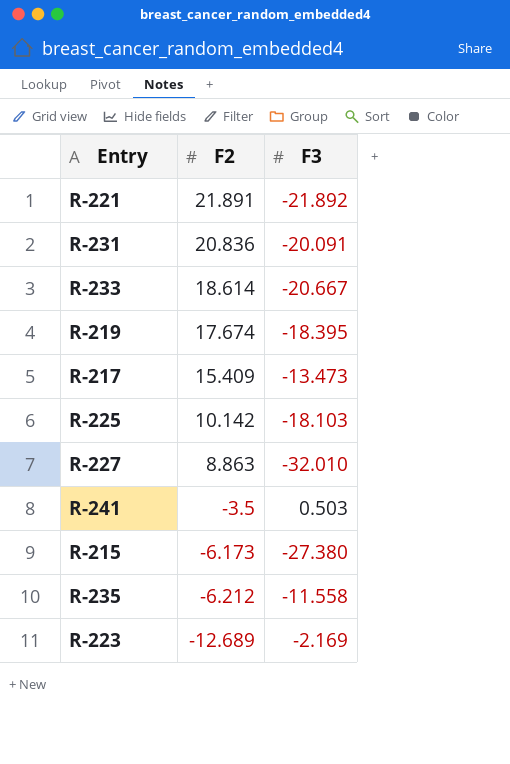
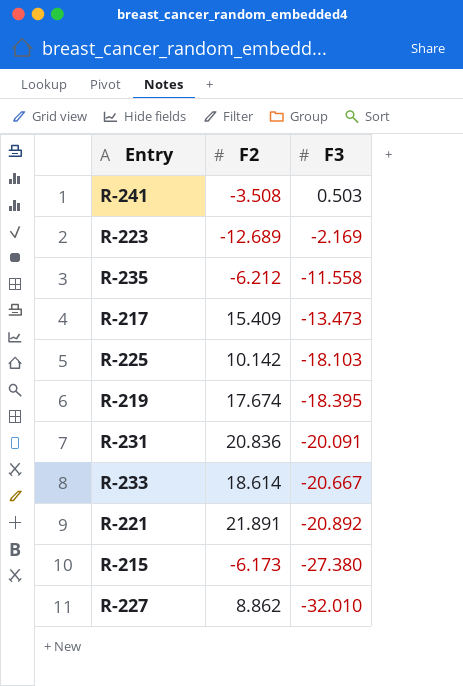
row order: F2 descending -> F3 descending
R-241 | F2: -3.5 -> -3.508
R-221 | F3: -21.892 -> -20.892
R-227 | F2: 8.863 -> 8.862

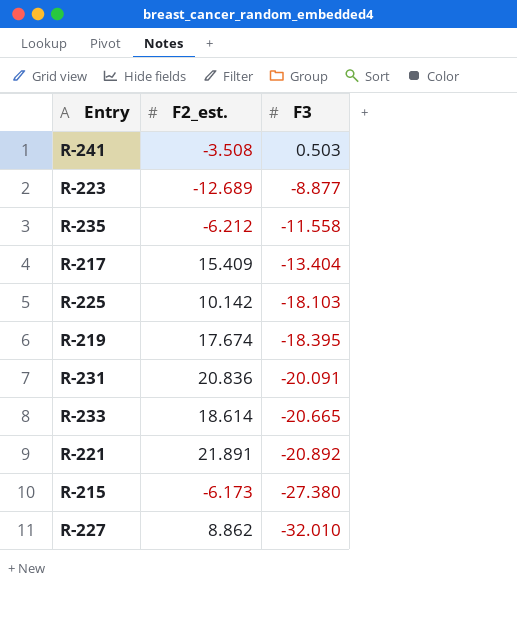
column name: F2 -> F2_est.
R-223 | F3: -2.169 -> -8.877
R-217 | F3: -13.473 -> -13.404
R-233 | F3: -20.667 -> -20.665

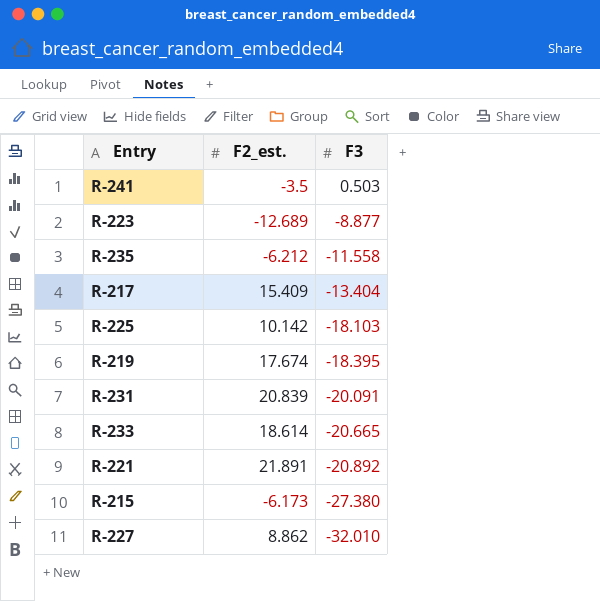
R-241 | F2_est.: -3.508 -> -3.5
R-231 | F2_est.: 20.836 -> 20.839

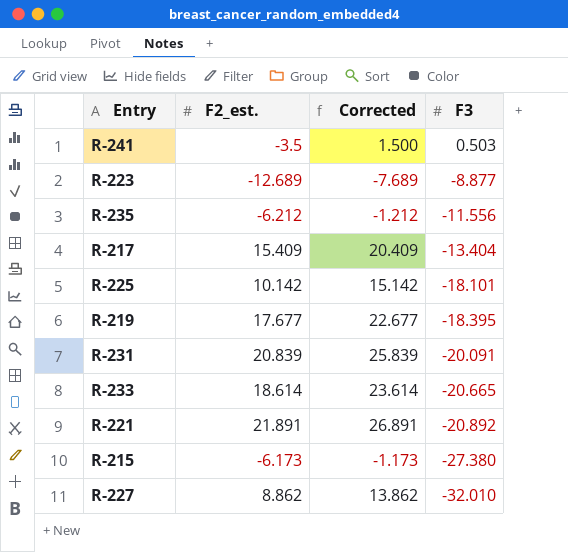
column Corrected | formula: none -> [F2_est.] + 5
R-235 | F3: -11.558 -> -11.556
R-225 | F3: -18.103 -> -18.101
R-219 | F2_est.: 17.674 -> 17.677

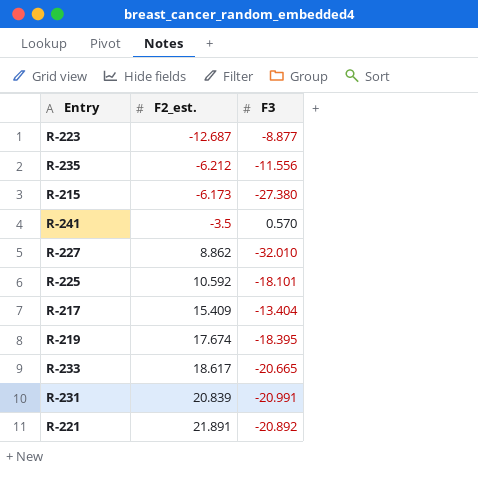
row order: F3 descending -> F2_est. ascending
column Corrected | formula: [F2_est.] + 5 -> none
R-223 | F2_est.: -12.689 -> -12.687
R-241 | F3: 0.503 -> 0.570
R-225 | F2_est.: 10.142 -> 10.592
R-219 | F2_est.: 17.677 -> 17.674
R-233 | F2_est.: 18.614 -> 18.617
R-231 | F3: -20.091 -> -20.991

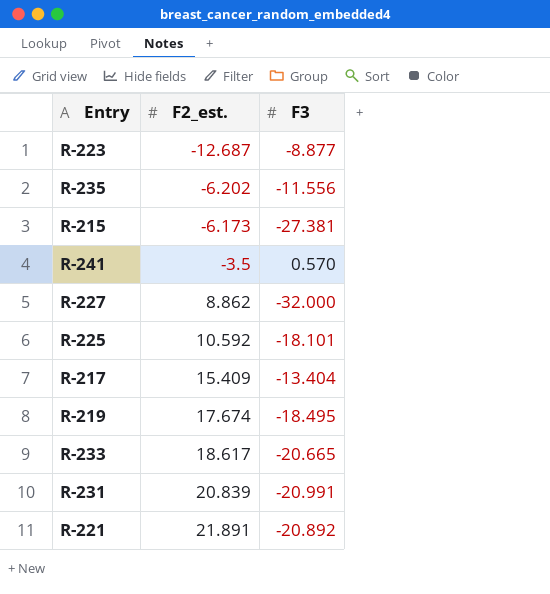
R-235 | F2_est.: -6.212 -> -6.202
R-215 | F3: -27.380 -> -27.381
R-227 | F3: -32.010 -> -32.000
R-219 | F3: -18.395 -> -18.495

